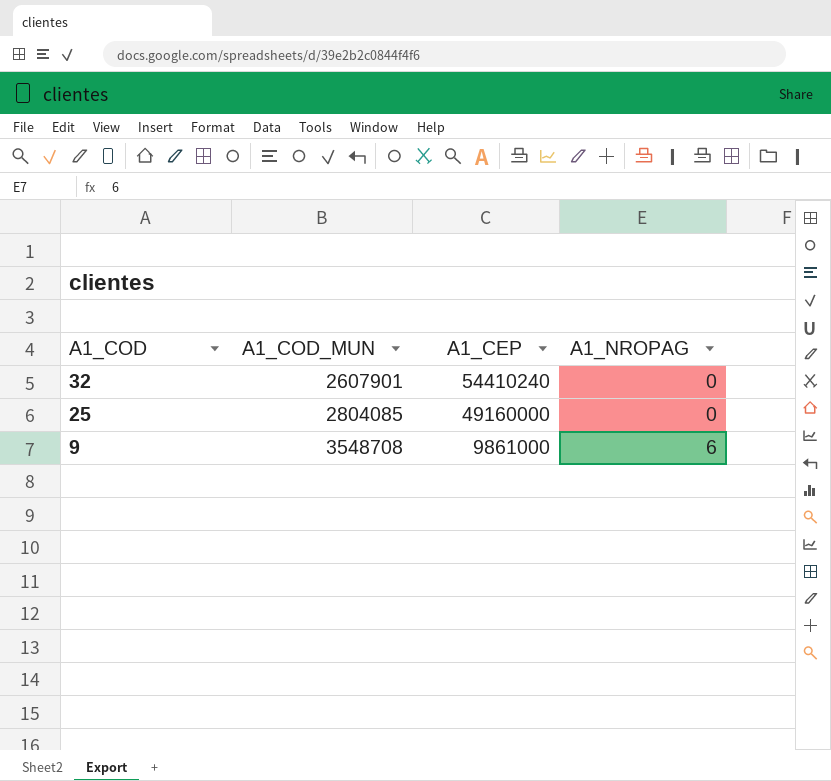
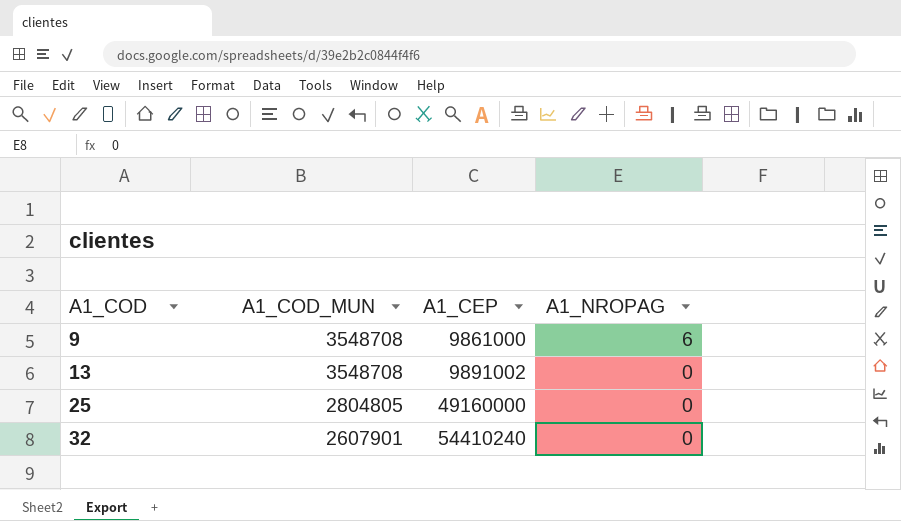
row order: A1_COD descending -> A1_COD ascending
row 13: none -> 3548708 | 9891002 | 0
25 | A1_COD_MUN: 2804085 -> 2804805

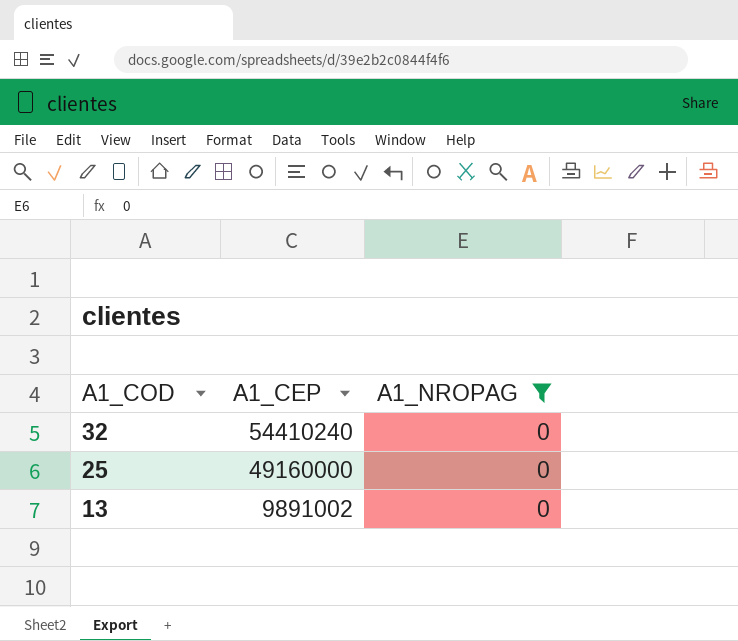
filter: none -> A1_NROPAG = 0
row order: A1_COD ascending -> A1_COD descending
column A1_COD_MUN | position: 2 -> none

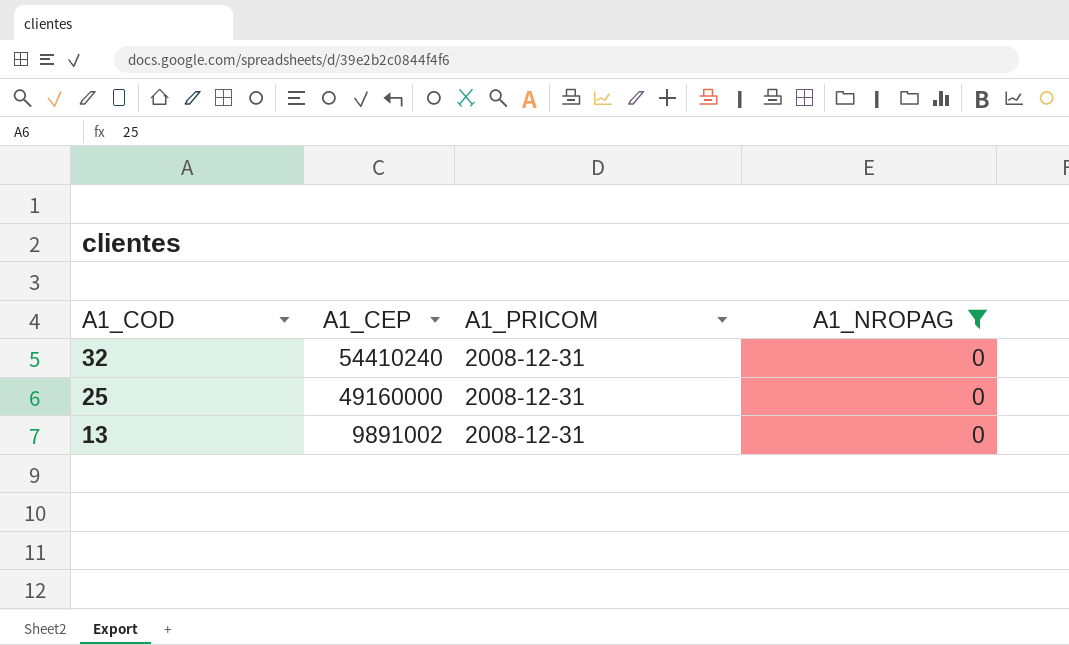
column A1_PRICOM | position: none -> 3

